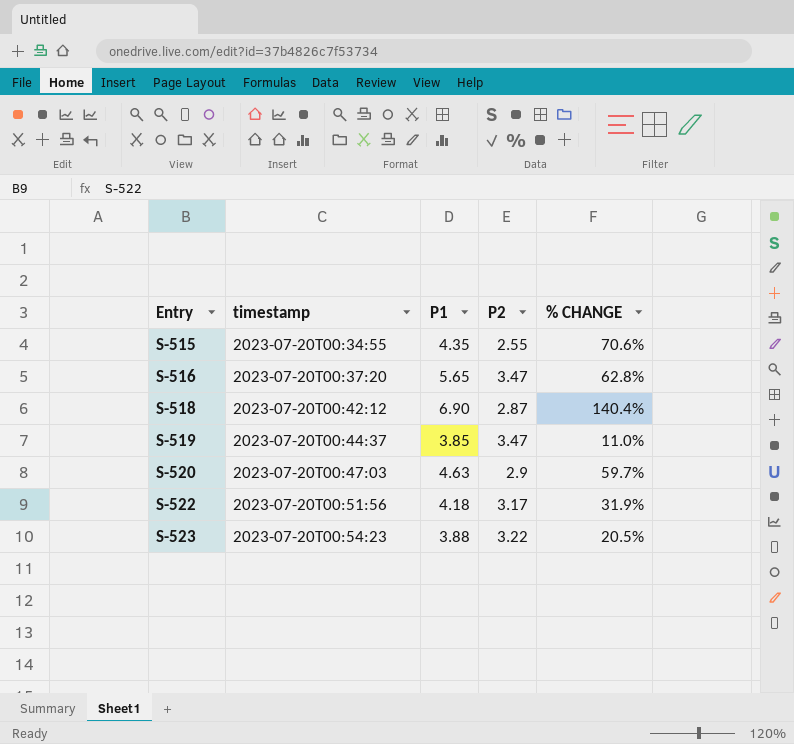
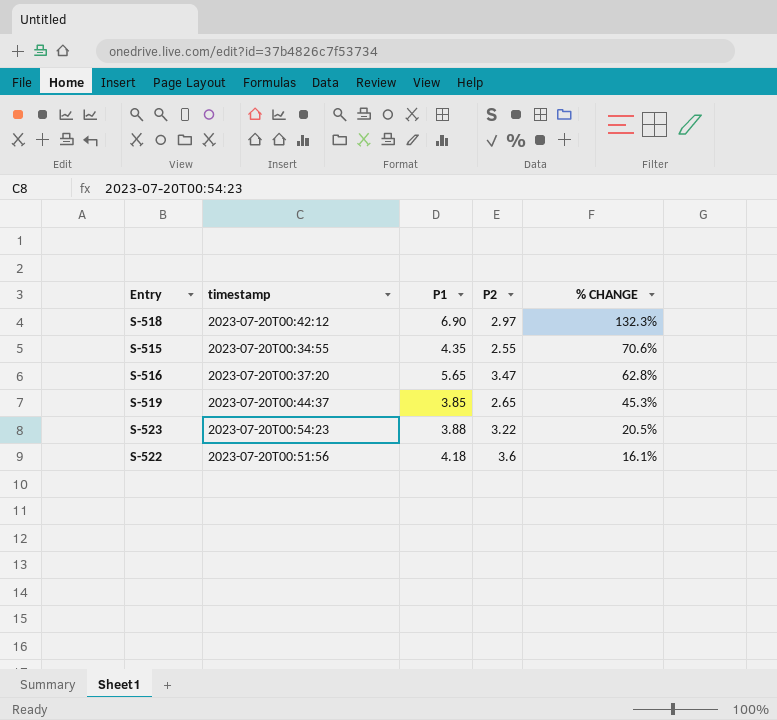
row order: Entry ascending -> % CHANGE descending
row S-520: 2023-07-20T00:47:03 | 4.63 | 2.9 | 59.7% -> none
S-518 | P2: 2.87 -> 2.97
S-518 | % CHANGE: 140.4% -> 132.3%
S-519 | P2: 3.47 -> 2.65
S-519 | % CHANGE: 11.0% -> 45.3%
S-522 | P2: 3.17 -> 3.6
S-522 | % CHANGE: 31.9% -> 16.1%

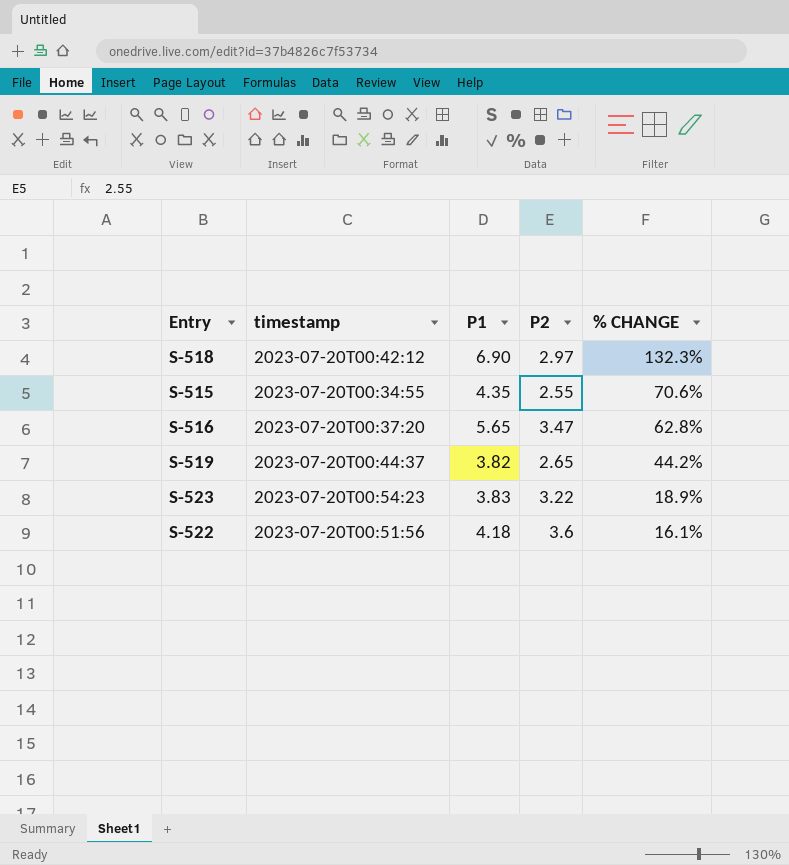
S-519 | P1: 3.85 -> 3.82
S-519 | % CHANGE: 45.3% -> 44.2%
S-523 | P1: 3.88 -> 3.83
S-523 | % CHANGE: 20.5% -> 18.9%

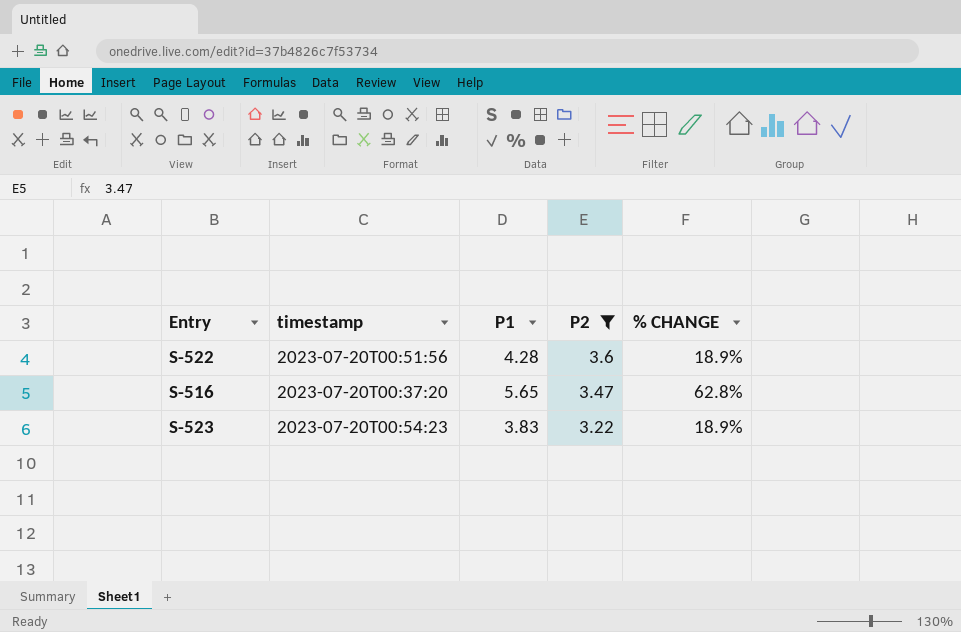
filter: none -> P2 >= 3.22
row order: % CHANGE descending -> P2 descending
S-522 | P1: 4.18 -> 4.28
S-522 | % CHANGE: 16.1% -> 18.9%

